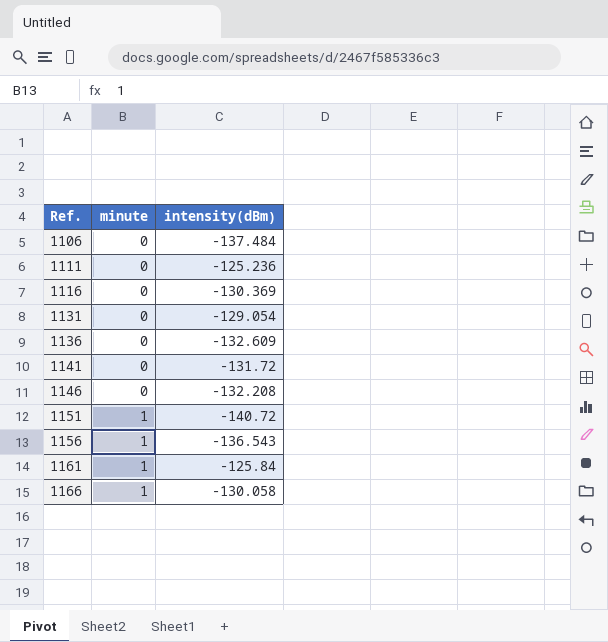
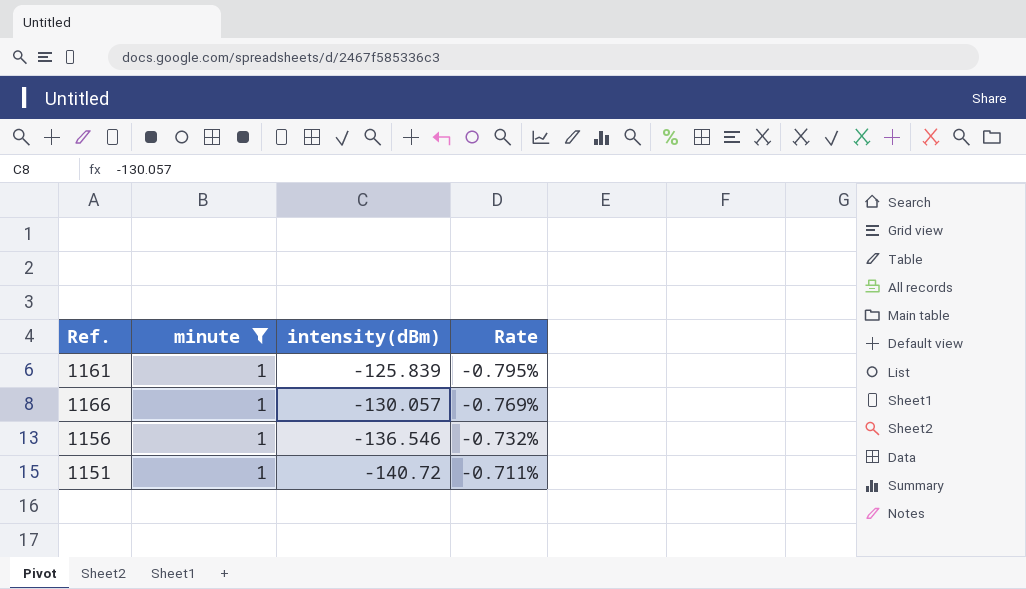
filter: none -> minute = 1
row order: Ref. ascending -> intensity(dBm) descending
column Rate | formula: none -> [minute] / [intensity(dBm)]
1161 | intensity(dBm): -125.84 -> -125.839
1166 | intensity(dBm): -130.058 -> -130.057
1156 | intensity(dBm): -136.543 -> -136.546

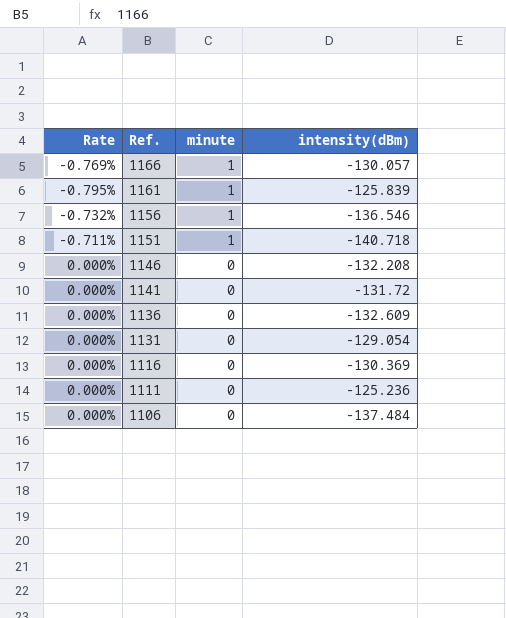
filter: minute = 1 -> none
row order: intensity(dBm) descending -> Ref. descending
column Rate | position: 4 -> 1
1151 | intensity(dBm): -140.72 -> -140.718

